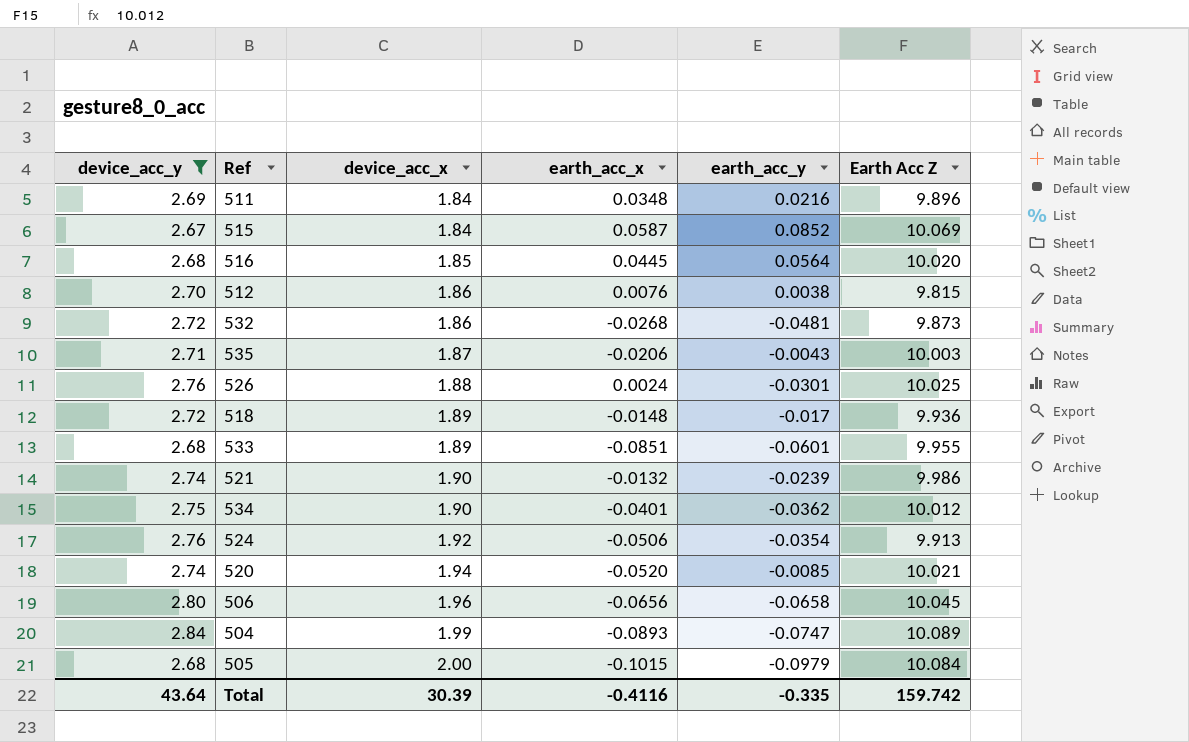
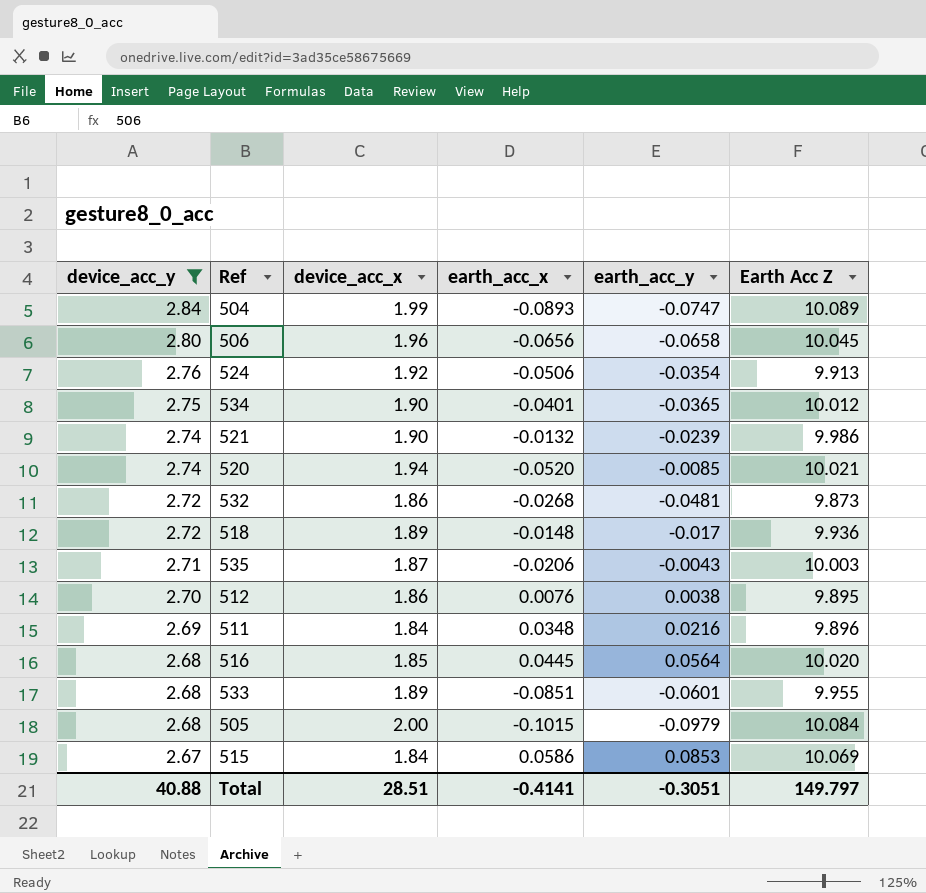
row order: device_acc_x ascending -> device_acc_y descending
row 526: 2.76 | 1.88 | 0.0024 | -0.0301 | 10.025 -> none
534 | earth_acc_y: -0.0362 -> -0.0365
512 | Earth Acc Z: 9.815 -> 9.895
515 | earth_acc_x: 0.0587 -> 0.0586
515 | earth_acc_y: 0.0852 -> 0.0853
Total | device_acc_y: 43.64 -> 40.88
Total | device_acc_x: 30.39 -> 28.51
Total | earth_acc_x: -0.4116 -> -0.4141
Total | earth_acc_y: -0.335 -> -0.3051
Total | Earth Acc Z: 159.742 -> 149.797

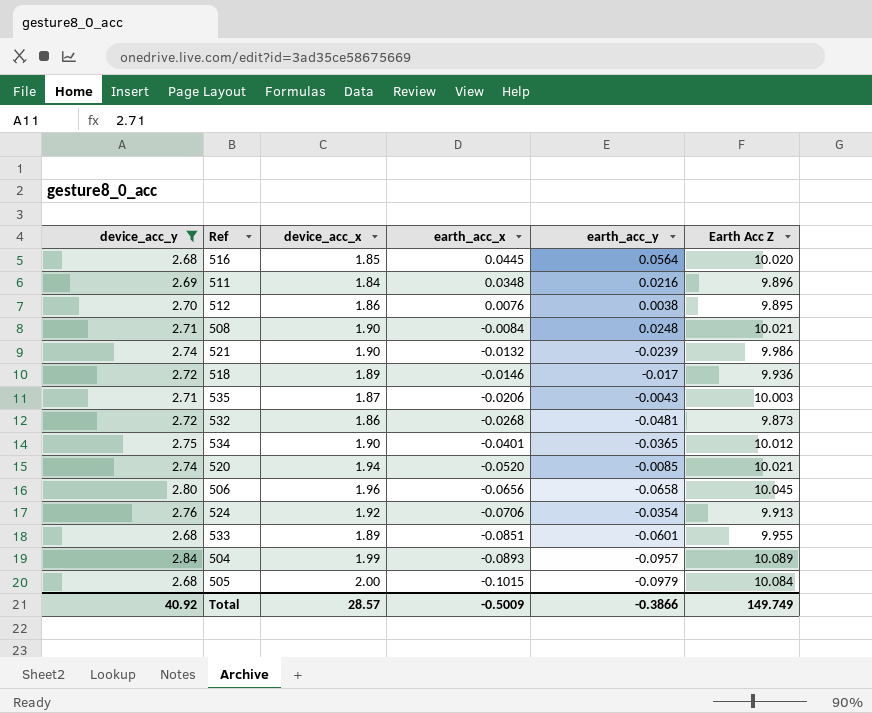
row order: device_acc_y descending -> earth_acc_x descending
row 515: 2.67 | 1.84 | 0.0586 | 0.0853 | 10.069 -> none
row 508: none -> 2.71 | 1.90 | -0.0084 | 0.0248 | 10.021
518 | earth_acc_x: -0.0148 -> -0.0146
524 | earth_acc_x: -0.0506 -> -0.0706
504 | earth_acc_y: -0.0747 -> -0.0957
Total | device_acc_y: 40.88 -> 40.92
Total | device_acc_x: 28.51 -> 28.57
Total | earth_acc_x: -0.4141 -> -0.5009
Total | earth_acc_y: -0.3051 -> -0.3866
Total | Earth Acc Z: 149.797 -> 149.749

